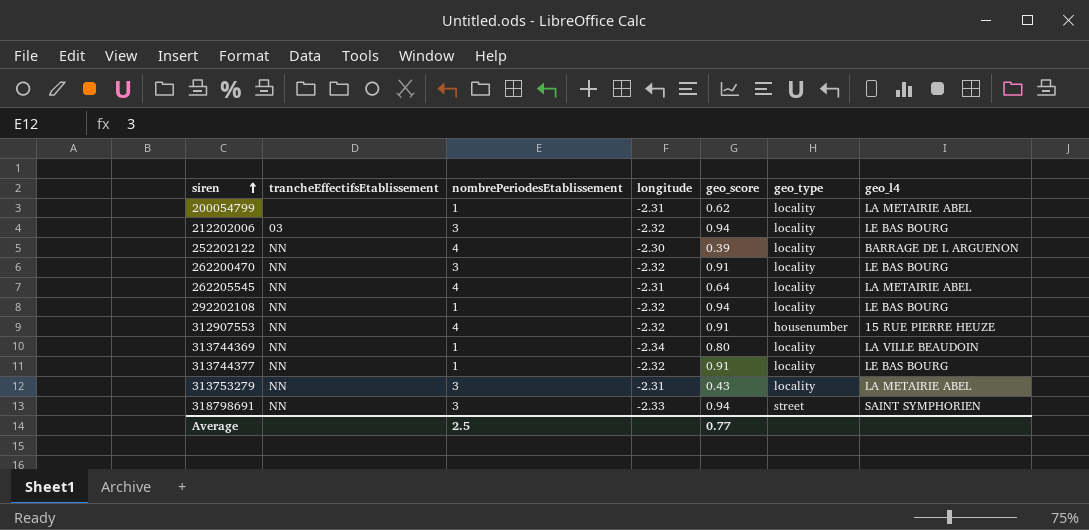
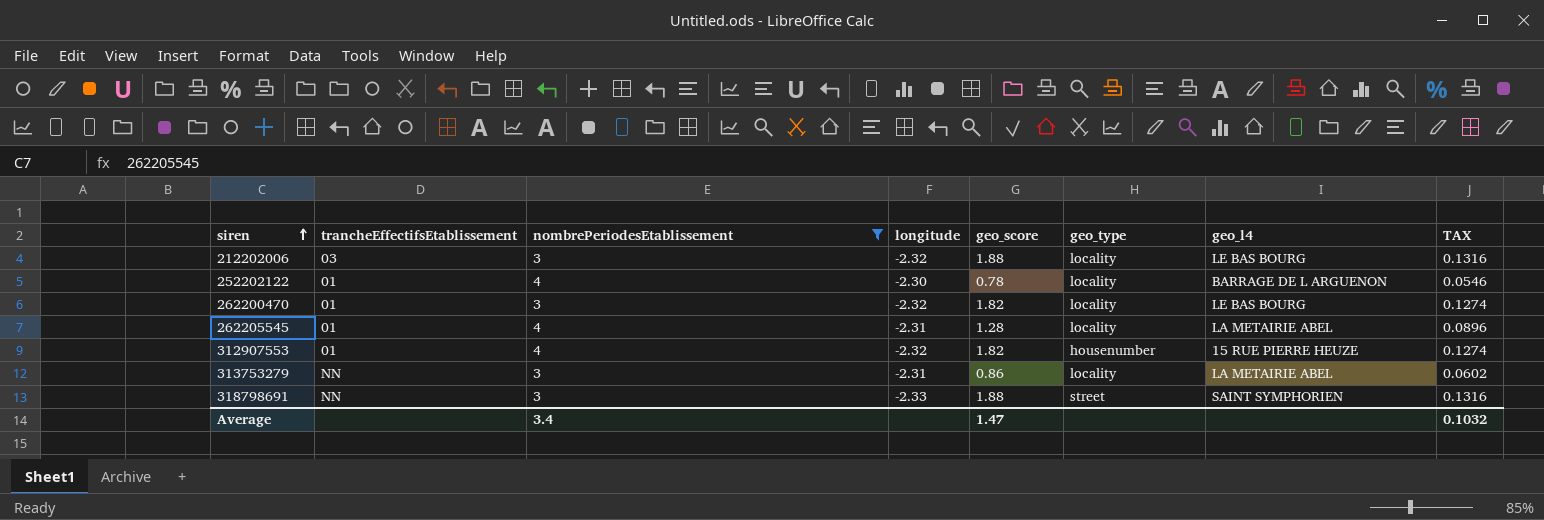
filter: none -> nombrePeriodesEtablissement != 1
column TAX | formula: none -> [geo_score] * 0.07
212202006 | geo_score: 0.94 -> 1.88
252202122 | trancheEffectifsEtablissement: NN -> 01
252202122 | geo_score: 0.39 -> 0.78
262200470 | trancheEffectifsEtablissement: NN -> 01
262200470 | geo_score: 0.91 -> 1.82
262205545 | trancheEffectifsEtablissement: NN -> 01
262205545 | geo_score: 0.64 -> 1.28
312907553 | trancheEffectifsEtablissement: NN -> 01
312907553 | geo_score: 0.91 -> 1.82
313753279 | geo_score: 0.43 -> 0.86
318798691 | geo_score: 0.94 -> 1.88
Average | nombrePeriodesEtablissement: 2.5 -> 3.4
Average | geo_score: 0.77 -> 1.47

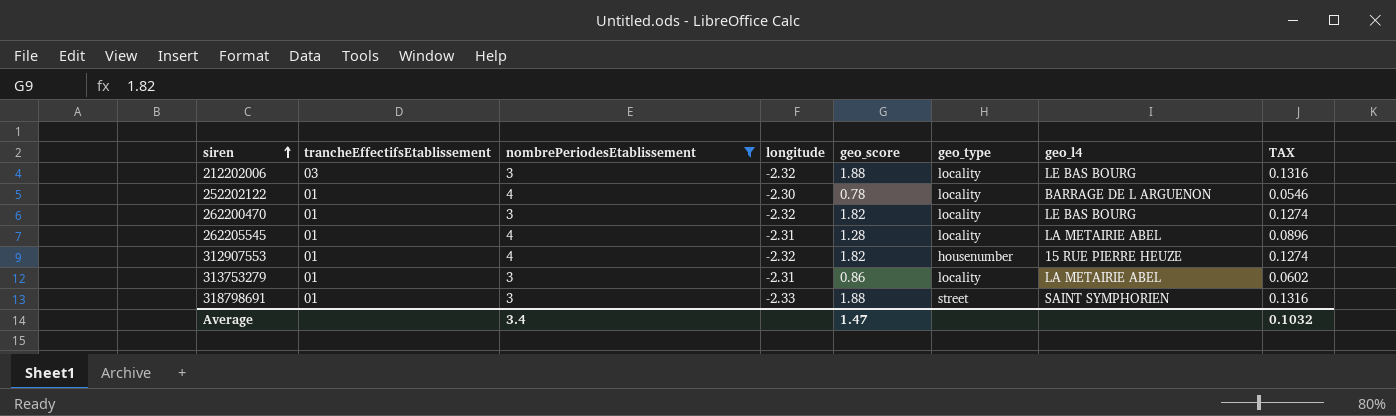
313753279 | trancheEffectifsEtablissement: NN -> 01
318798691 | trancheEffectifsEtablissement: NN -> 01

